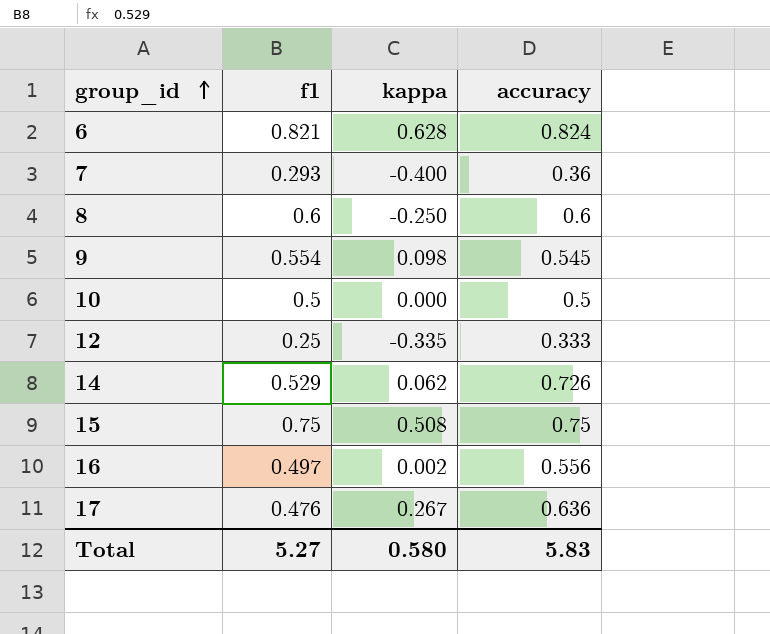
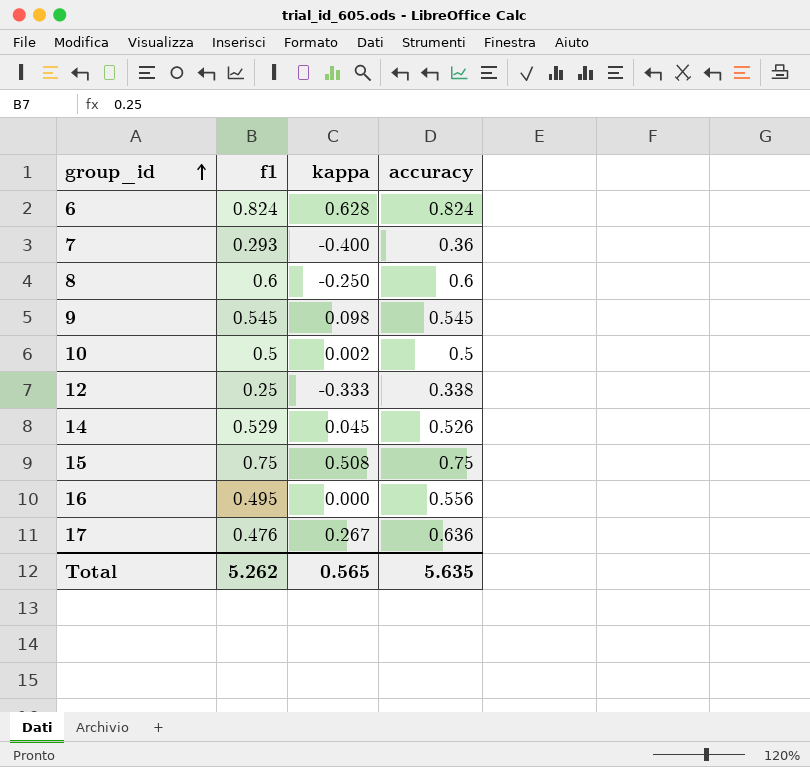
6 | f1: 0.821 -> 0.824
9 | f1: 0.554 -> 0.545
10 | kappa: 0.000 -> 0.002
12 | kappa: -0.335 -> -0.333
12 | accuracy: 0.333 -> 0.338
14 | kappa: 0.062 -> 0.045
14 | accuracy: 0.726 -> 0.526
16 | f1: 0.497 -> 0.495
16 | kappa: 0.002 -> 0.000
Total | f1: 5.27 -> 5.262
Total | kappa: 0.580 -> 0.565
Total | accuracy: 5.83 -> 5.635

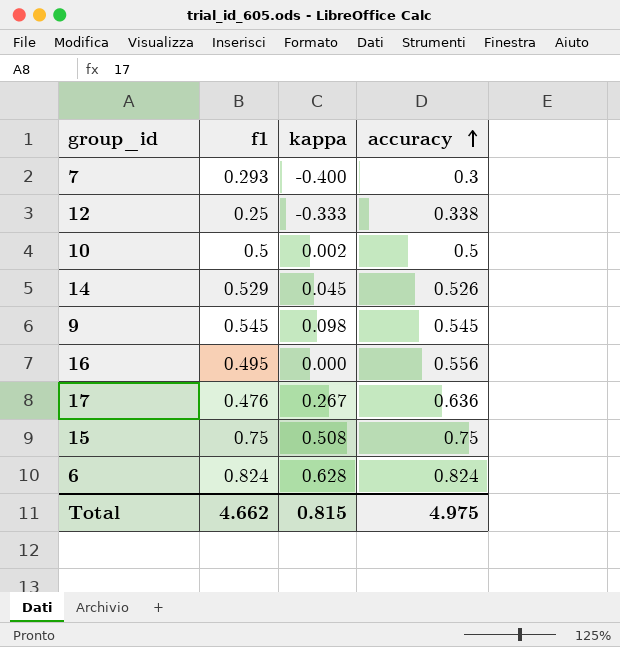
row order: group_id ascending -> accuracy ascending
row 8: 0.6 | -0.250 | 0.6 -> none
7 | accuracy: 0.36 -> 0.3
Total | f1: 5.262 -> 4.662
Total | kappa: 0.565 -> 0.815
Total | accuracy: 5.635 -> 4.975

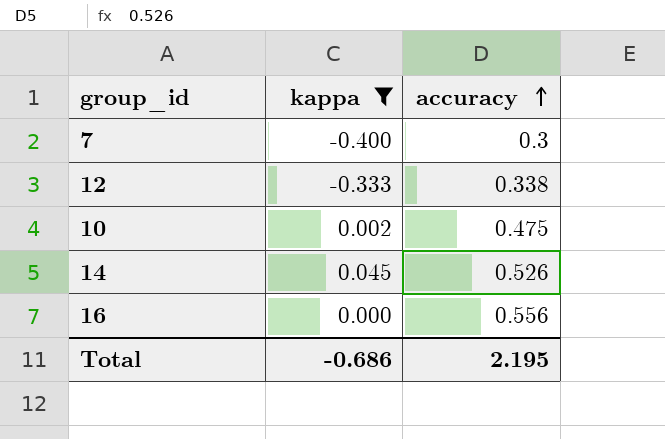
filter: none -> kappa <= 0.045
column f1 | position: 2 -> none
10 | accuracy: 0.5 -> 0.475
Total | kappa: 0.815 -> -0.686
Total | accuracy: 4.975 -> 2.195

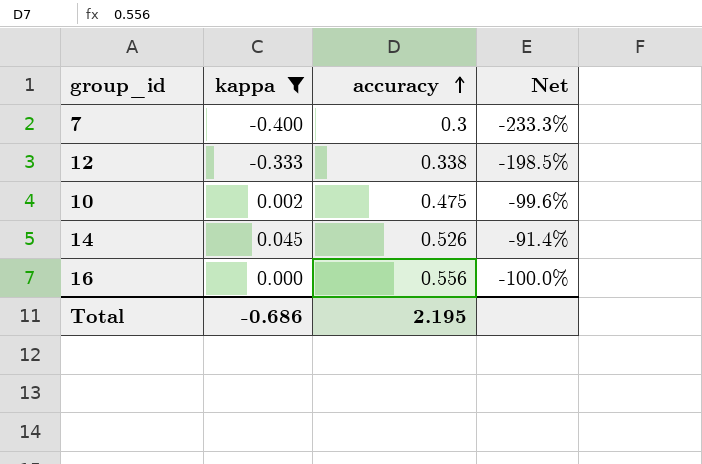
column Net | formula: none -> ([kappa] - [accuracy]) / [accuracy]

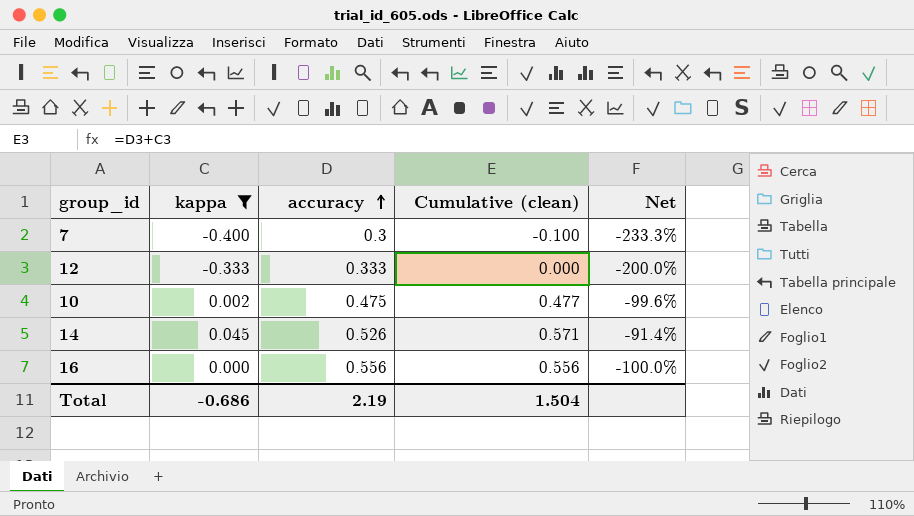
column Cumulative (clean) | formula: none -> [kappa] + [accuracy]
12 | accuracy: 0.338 -> 0.333
12 | Net: -198.5% -> -200.0%
Total | accuracy: 2.195 -> 2.19

